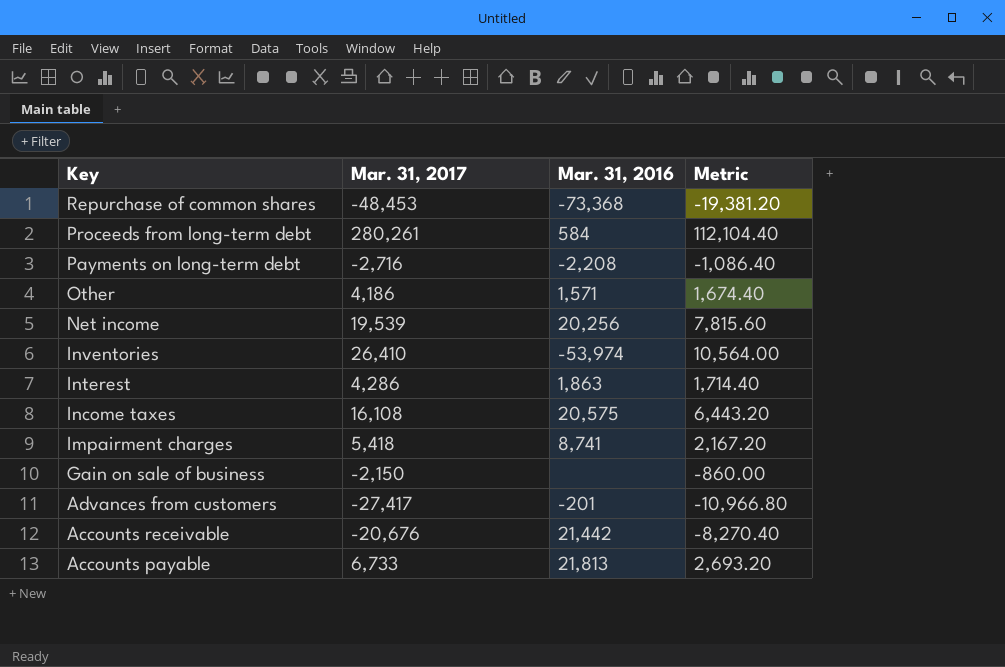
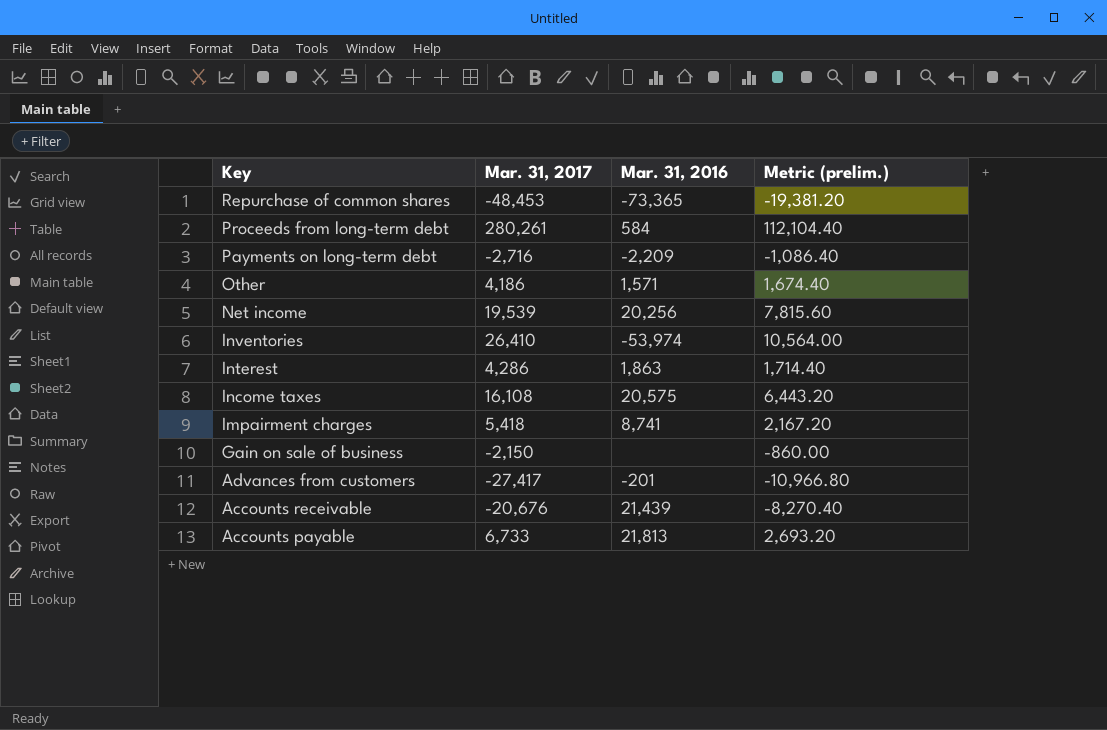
column name: Metric -> Metric (prelim.)
Repurchase of common shares | Mar. 31, 2016: -73,368 -> -73,365
Payments on long-term debt | Mar. 31, 2016: -2,208 -> -2,209
Accounts receivable | Mar. 31, 2016: 21,442 -> 21,439

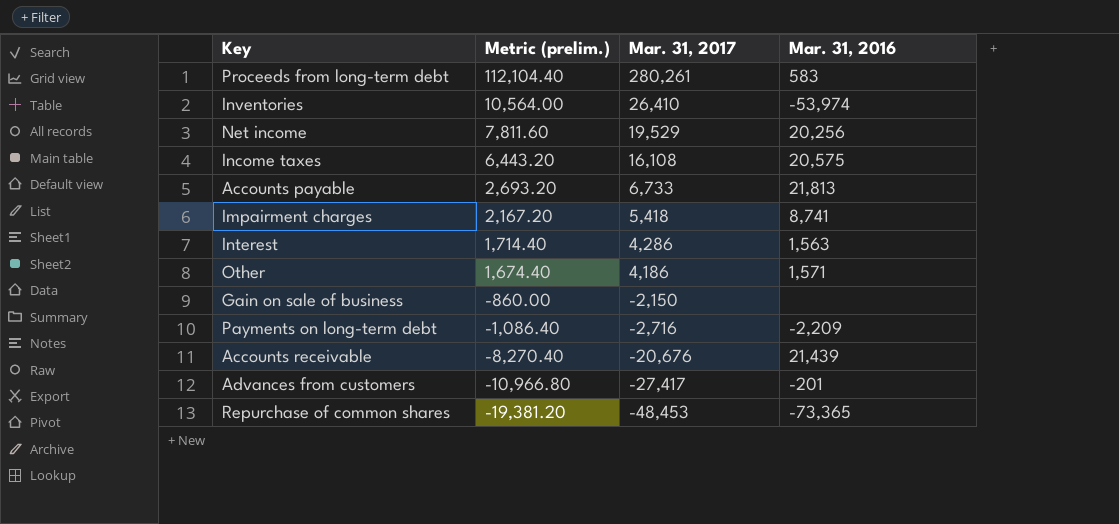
row order: Key descending -> Metric (prelim.) descending
column Metric (prelim.) | position: 4 -> 2
Proceeds from long-term debt | Mar. 31, 2016: 584 -> 583
Net income | Metric (prelim.): 7,815.60 -> 7,811.60
Net income | Mar. 31, 2017: 19,539 -> 19,529
Interest | Mar. 31, 2016: 1,863 -> 1,563

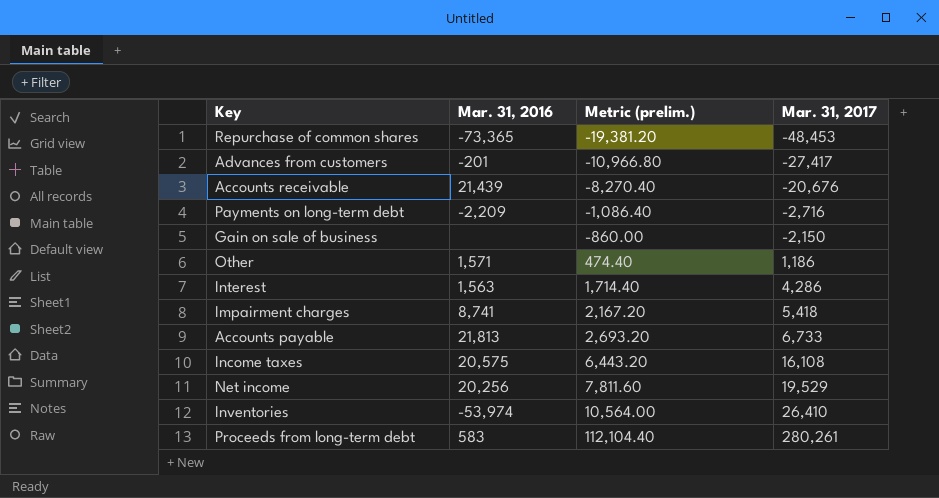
row order: Metric (prelim.) descending -> Metric (prelim.) ascending
column Mar. 31, 2016 | position: 4 -> 2
Other | Metric (prelim.): 1,674.40 -> 474.40
Other | Mar. 31, 2017: 4,186 -> 1,186

